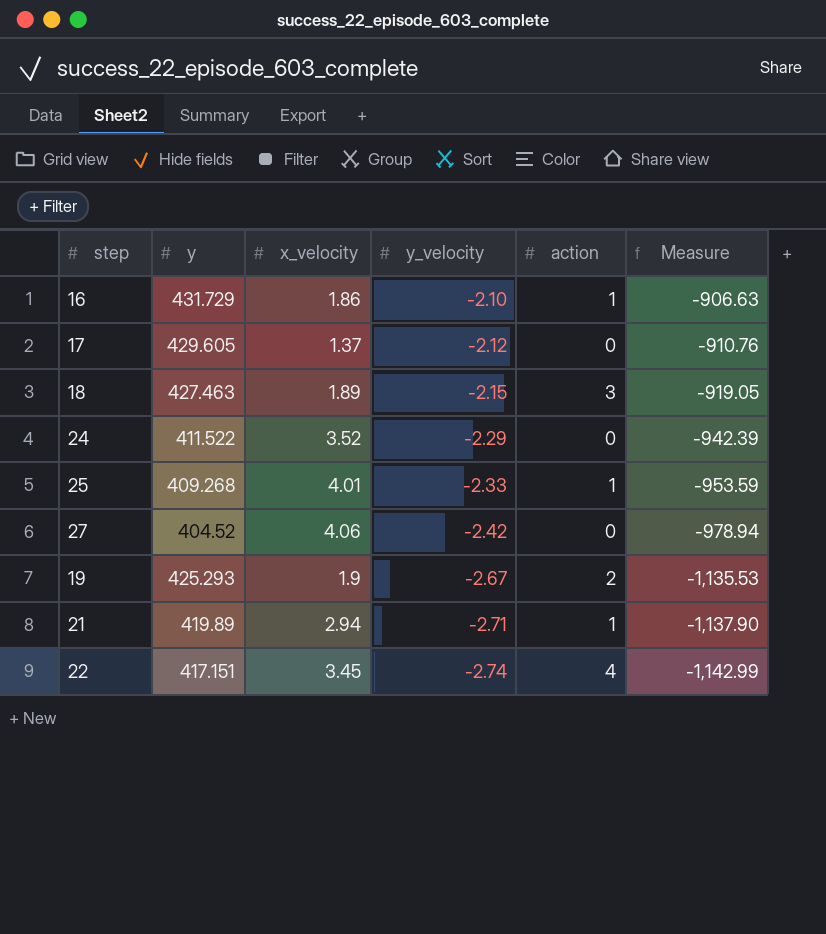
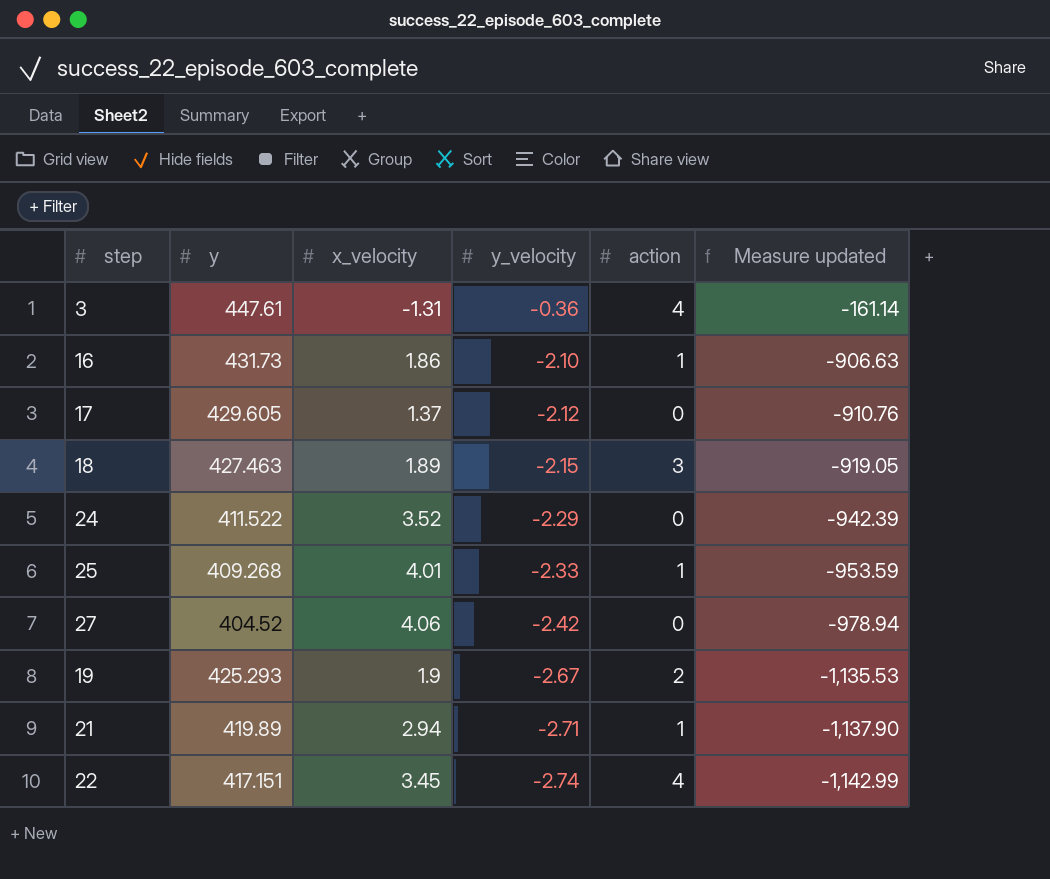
column name: Measure -> Measure updated
row 3: none -> 447.61 | -1.31 | -0.36 | 4 | -161.14
16 | y: 431.729 -> 431.73

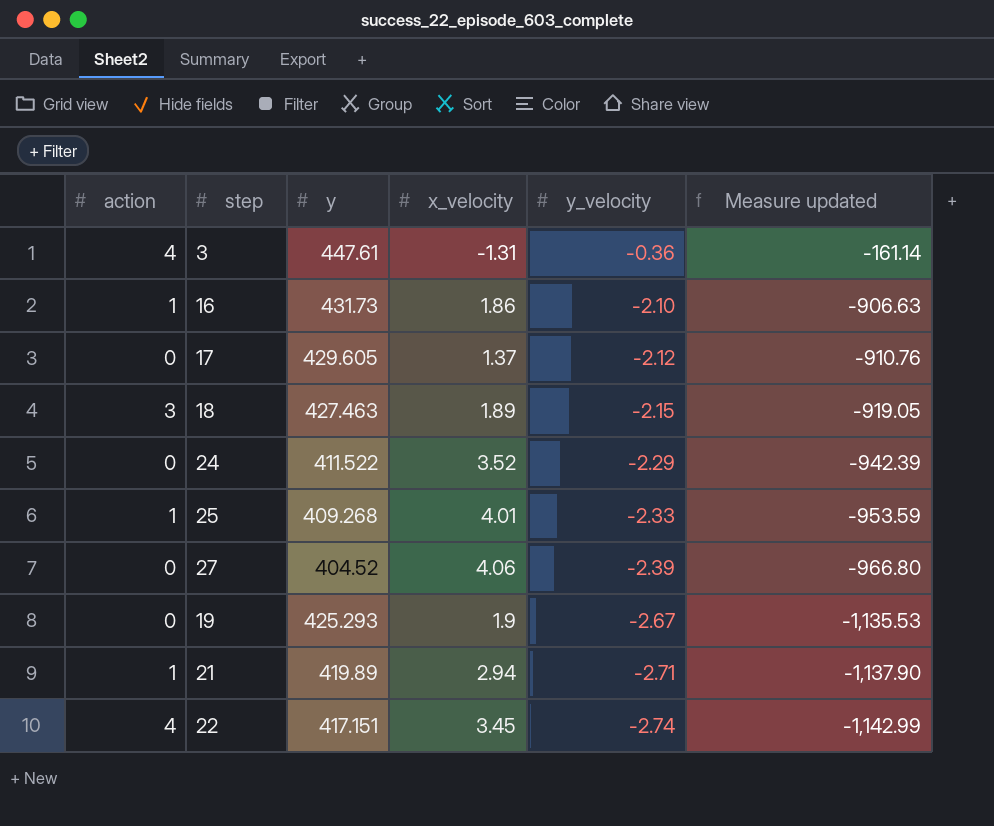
column action | position: 5 -> 1
27 | y_velocity: -2.42 -> -2.39
27 | Measure updated: -978.94 -> -966.80
19 | action: 2 -> 0

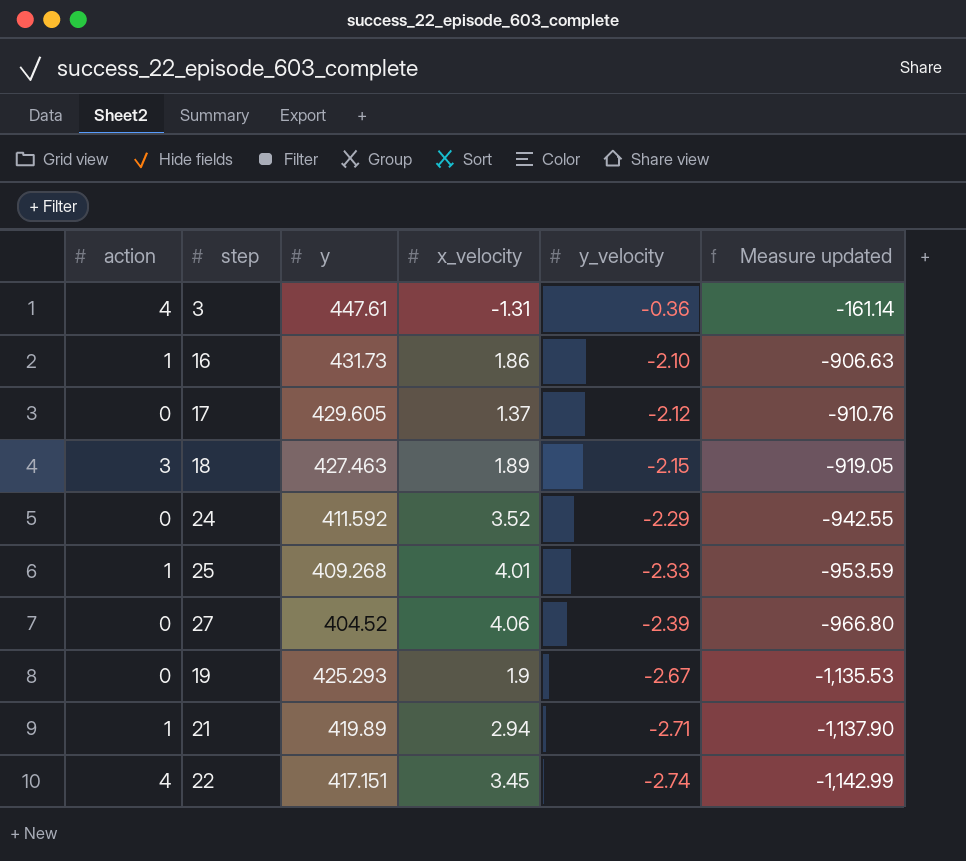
24 | y: 411.522 -> 411.592
24 | Measure updated: -942.39 -> -942.55

